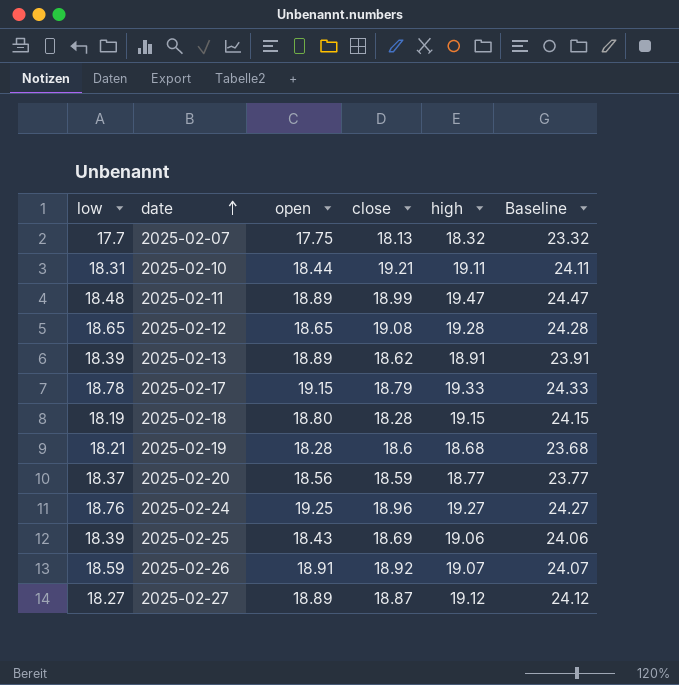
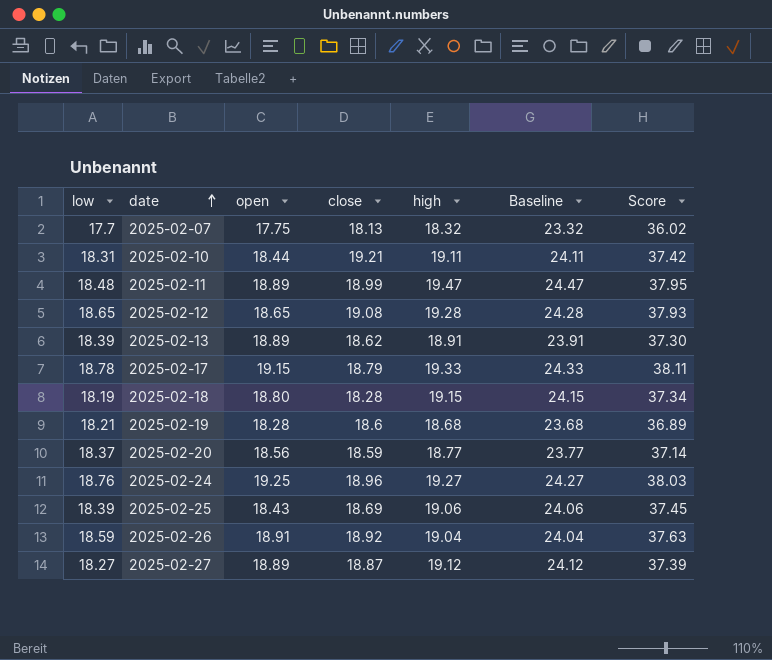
column Score | formula: none -> [low] + [high]
2025-02-26 | high: 19.07 -> 19.04
2025-02-26 | Baseline: 24.07 -> 24.04

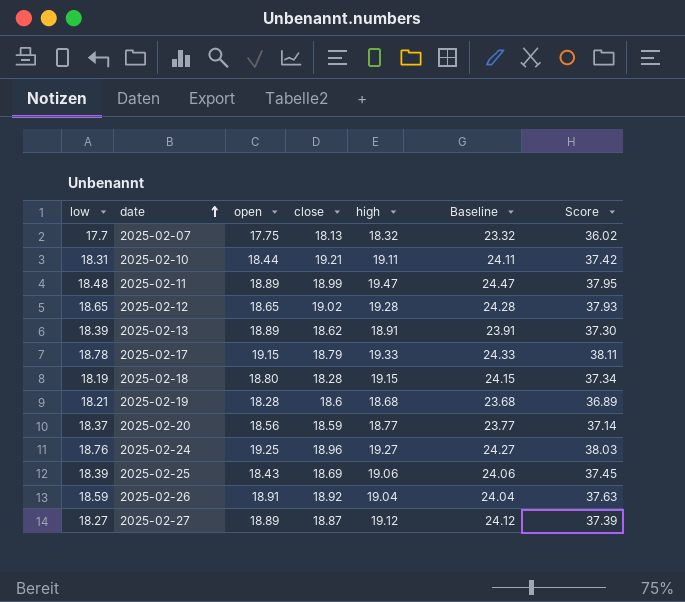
2025-02-12 | close: 19.08 -> 19.02

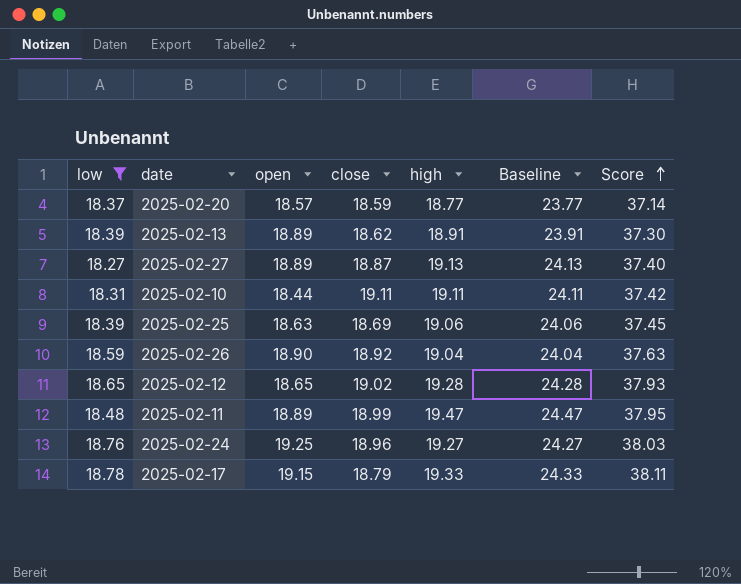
filter: none -> low >= 18.27
row order: date ascending -> Score ascending
2025-02-20 | open: 18.56 -> 18.57
2025-02-27 | high: 19.12 -> 19.13
2025-02-27 | Baseline: 24.12 -> 24.13
2025-02-27 | Score: 37.39 -> 37.40
2025-02-10 | close: 19.21 -> 19.11
2025-02-25 | open: 18.43 -> 18.63
2025-02-26 | open: 18.91 -> 18.90

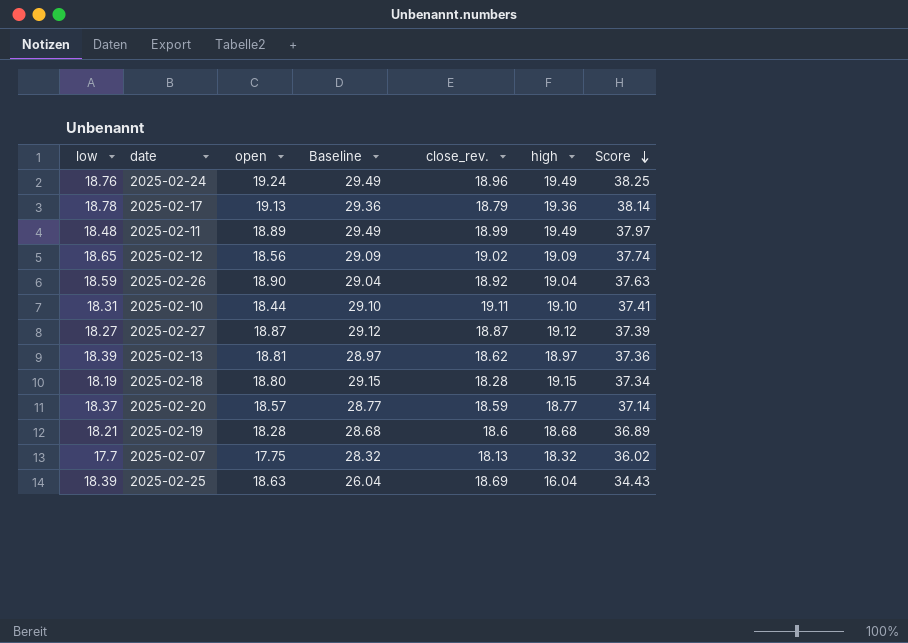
filter: low >= 18.27 -> none
row order: Score ascending -> Score descending
column Baseline | formula: [high] + 5 -> [high] + 10
column Baseline | position: 6 -> 4
column name: close -> close_rev.
2025-02-24 | open: 19.25 -> 19.24
2025-02-24 | high: 19.27 -> 19.49
2025-02-24 | Score: 38.03 -> 38.25
2025-02-17 | open: 19.15 -> 19.13
2025-02-17 | high: 19.33 -> 19.36
2025-02-17 | Score: 38.11 -> 38.14
2025-02-11 | high: 19.47 -> 19.49
2025-02-11 | Score: 37.95 -> 37.97
2025-02-12 | open: 18.65 -> 18.56
2025-02-12 | high: 19.28 -> 19.09
2025-02-12 | Score: 37.93 -> 37.74
2025-02-10 | high: 19.11 -> 19.10
2025-02-10 | Score: 37.42 -> 37.41
2025-02-27 | open: 18.89 -> 18.87
2025-02-27 | high: 19.13 -> 19.12
2025-02-27 | Score: 37.40 -> 37.39
2025-02-13 | open: 18.89 -> 18.81
2025-02-13 | high: 18.91 -> 18.97
2025-02-13 | Score: 37.30 -> 37.36
2025-02-25 | high: 19.06 -> 16.04
2025-02-25 | Score: 37.45 -> 34.43

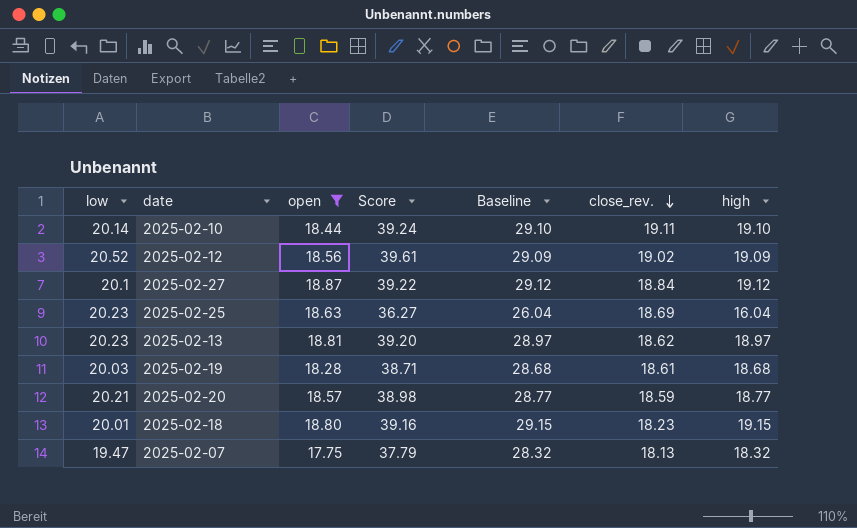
filter: none -> open <= 18.87
row order: Score descending -> close_rev. descending
column Score | position: 7 -> 4
2025-02-10 | low: 18.31 -> 20.14
2025-02-10 | Score: 37.41 -> 39.24
2025-02-12 | low: 18.65 -> 20.52
2025-02-12 | Score: 37.74 -> 39.61
2025-02-27 | low: 18.27 -> 20.1
2025-02-27 | Score: 37.39 -> 39.22
2025-02-27 | close_rev.: 18.87 -> 18.84
2025-02-25 | low: 18.39 -> 20.23
2025-02-25 | Score: 34.43 -> 36.27
2025-02-13 | low: 18.39 -> 20.23
2025-02-13 | Score: 37.36 -> 39.20
2025-02-19 | low: 18.21 -> 20.03
2025-02-19 | Score: 36.89 -> 38.71
2025-02-19 | close_rev.: 18.6 -> 18.61
2025-02-20 | low: 18.37 -> 20.21
2025-02-20 | Score: 37.14 -> 38.98
2025-02-18 | low: 18.19 -> 20.01
2025-02-18 | Score: 37.34 -> 39.16
2025-02-18 | close_rev.: 18.28 -> 18.23
2025-02-07 | low: 17.7 -> 19.47
2025-02-07 | Score: 36.02 -> 37.79

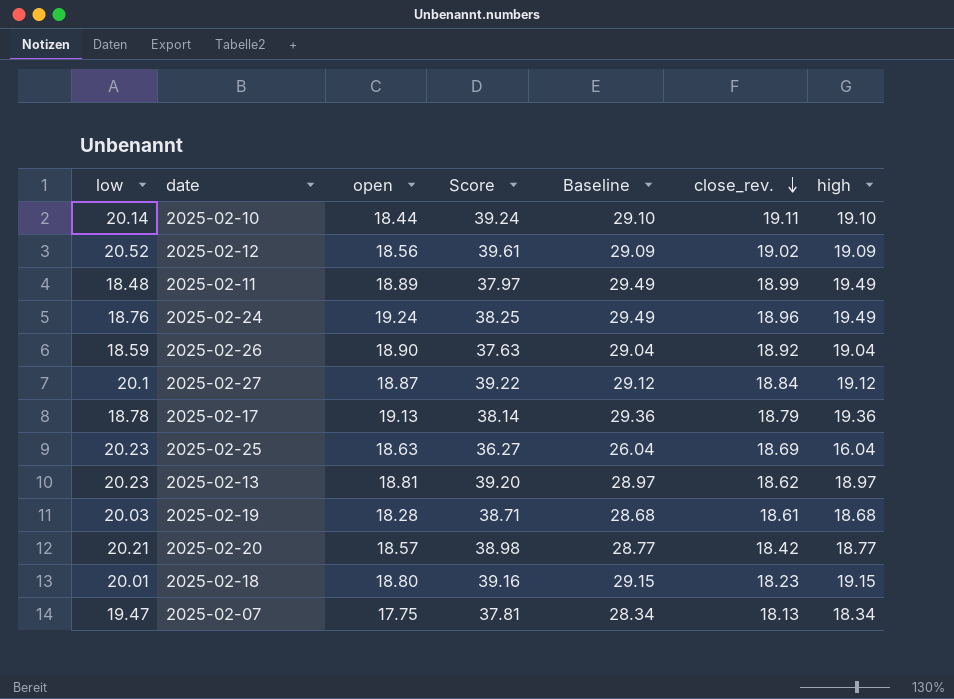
filter: open <= 18.87 -> none
2025-02-20 | close_rev.: 18.59 -> 18.42
2025-02-07 | Score: 37.79 -> 37.81
2025-02-07 | Baseline: 28.32 -> 28.34
2025-02-07 | high: 18.32 -> 18.34

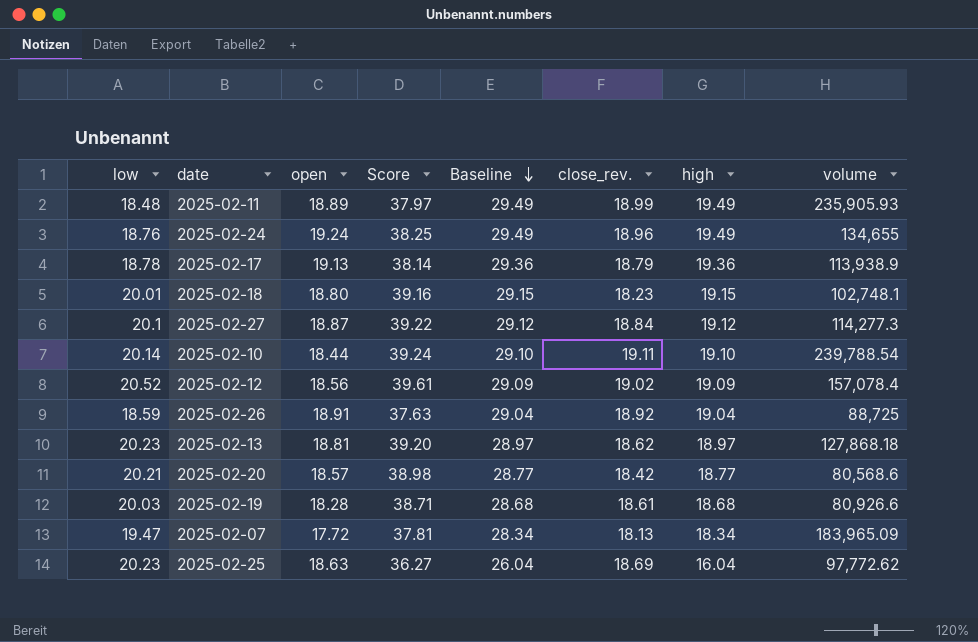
row order: close_rev. descending -> Baseline descending
column volume | position: none -> 8
2025-02-26 | open: 18.90 -> 18.91
2025-02-07 | open: 17.75 -> 17.72

